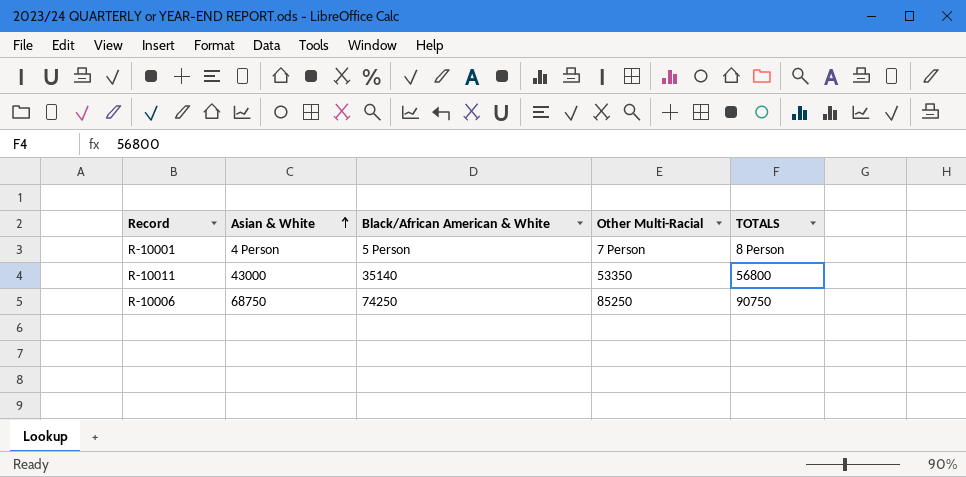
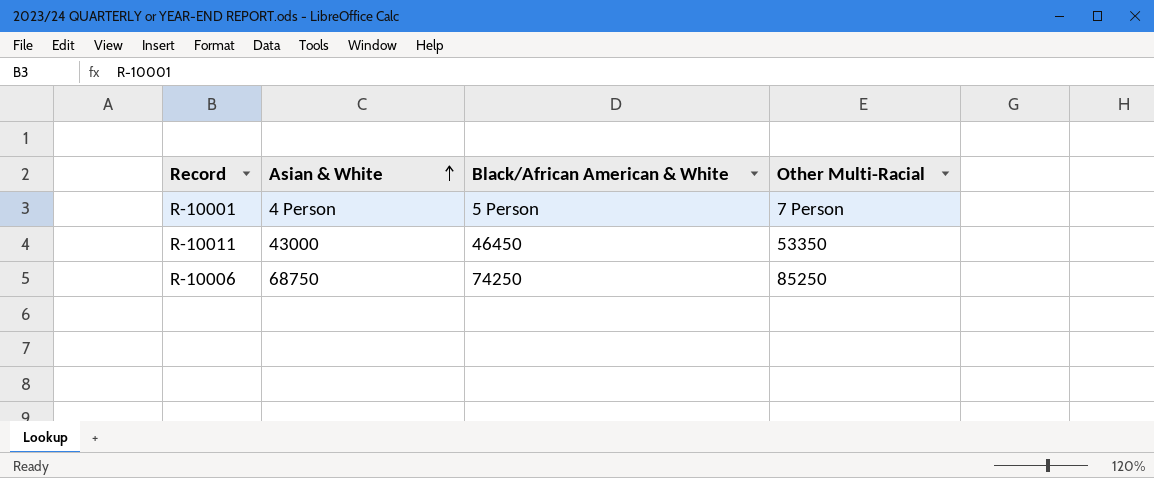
column TOTALS | position: 5 -> none
R-10011 | Black/African American & White: 35140 -> 46450

